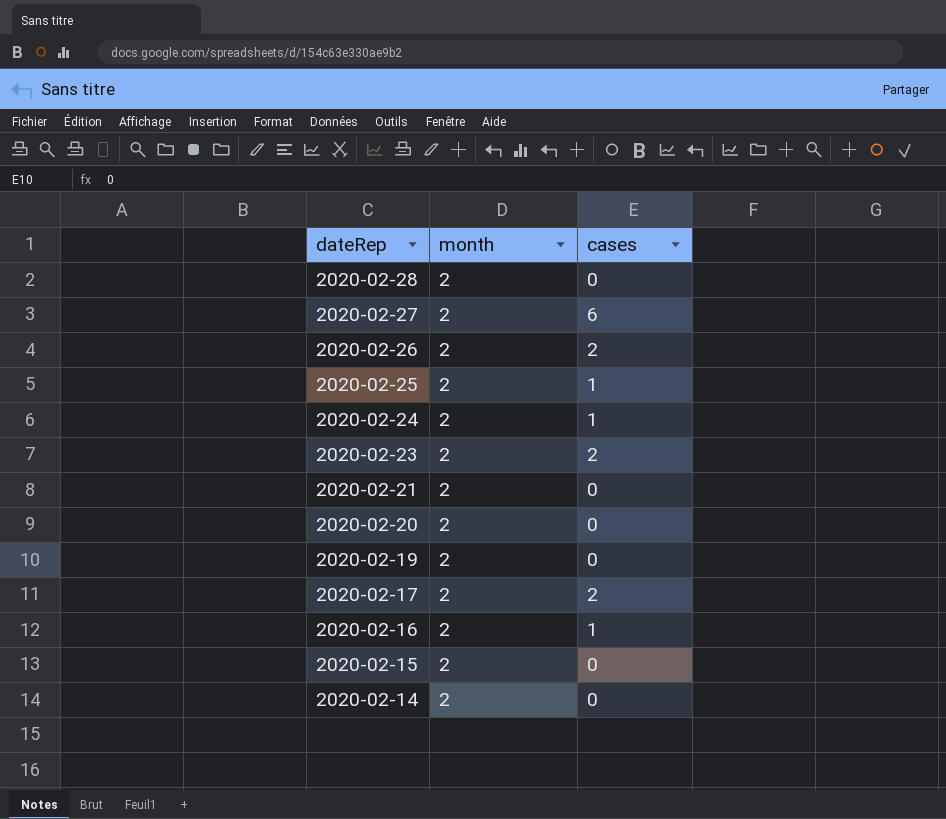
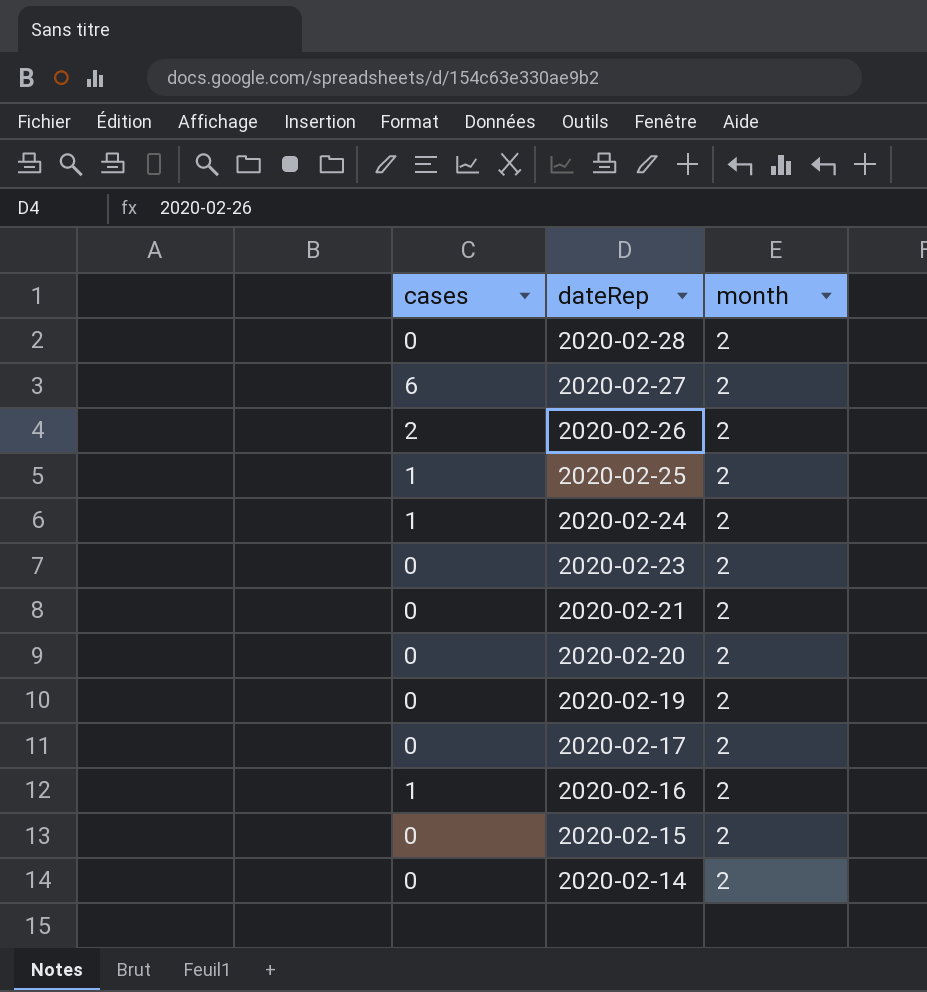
column cases | position: 3 -> 1
2020-02-23 | cases: 2 -> 0
2020-02-17 | cases: 2 -> 0

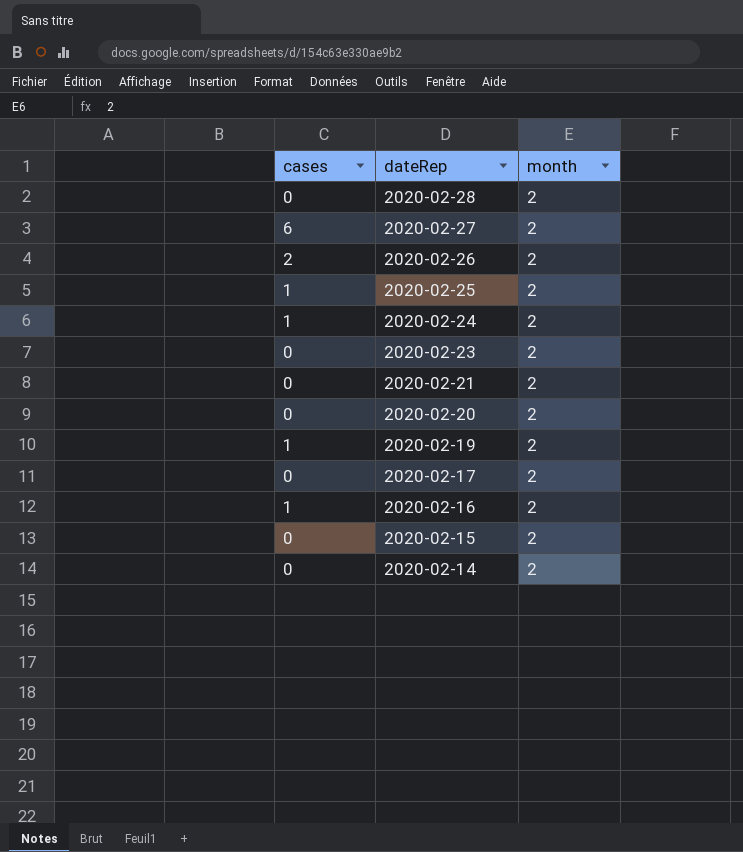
2020-02-19 | cases: 0 -> 1

